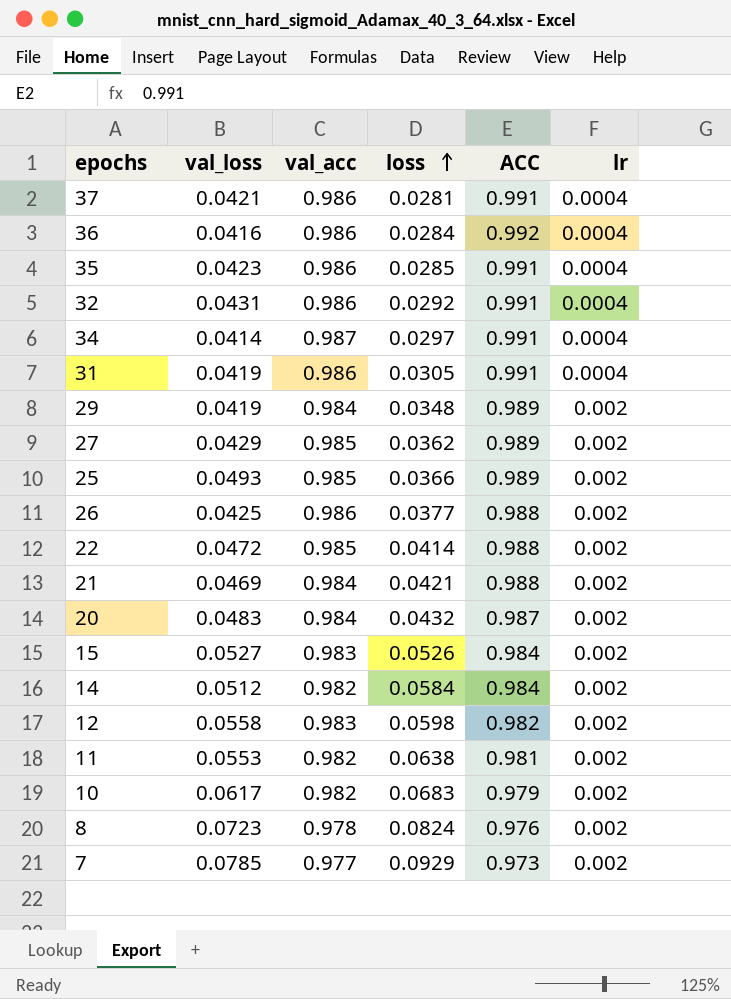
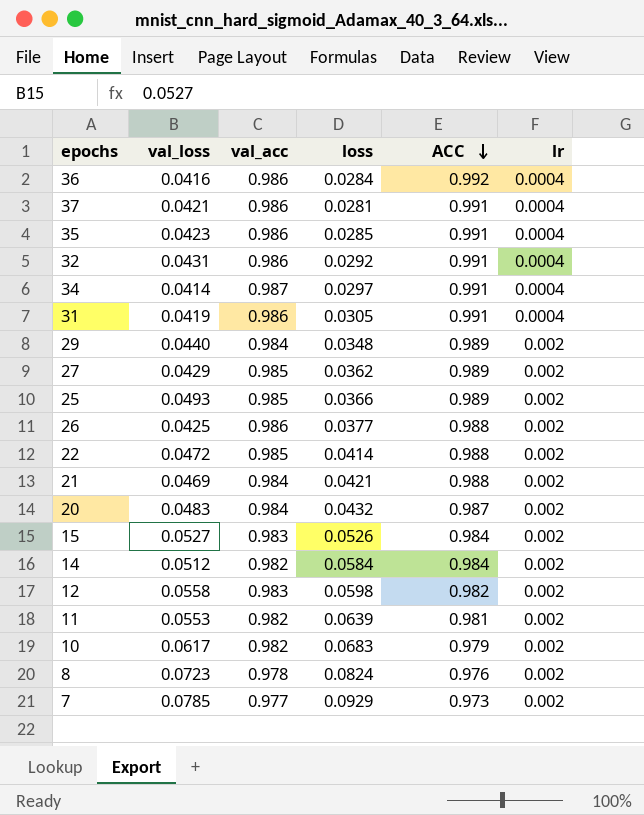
row order: loss ascending -> ACC descending
29 | val_loss: 0.0419 -> 0.0440
11 | loss: 0.0638 -> 0.0639

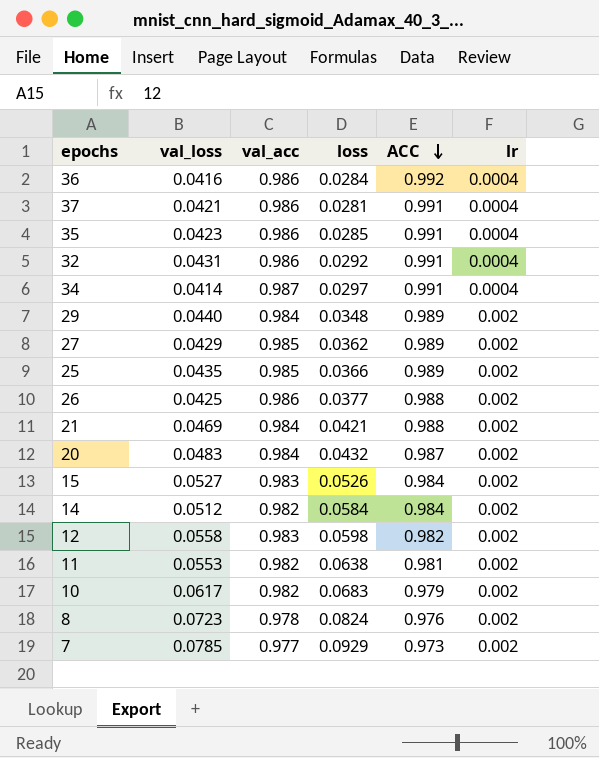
row 31: 0.0419 | 0.986 | 0.0305 | 0.991 | 0.0004 -> none
row 22: 0.0472 | 0.985 | 0.0414 | 0.988 | 0.002 -> none
25 | val_loss: 0.0493 -> 0.0435
11 | loss: 0.0639 -> 0.0638

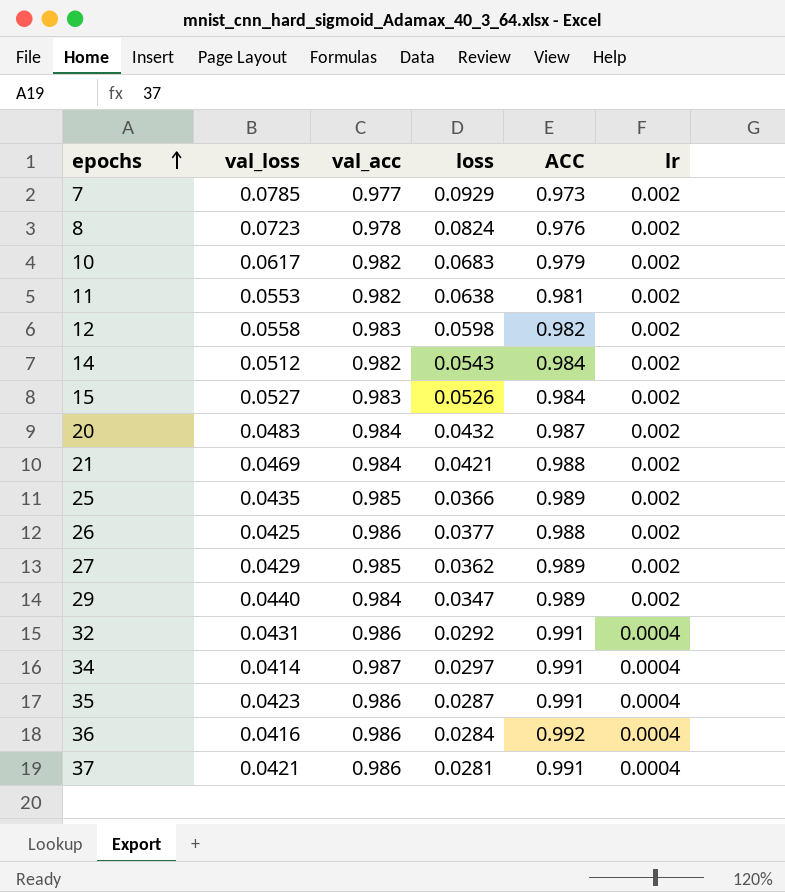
row order: ACC descending -> epochs ascending
14 | loss: 0.0584 -> 0.0543
29 | loss: 0.0348 -> 0.0347
35 | loss: 0.0285 -> 0.0287

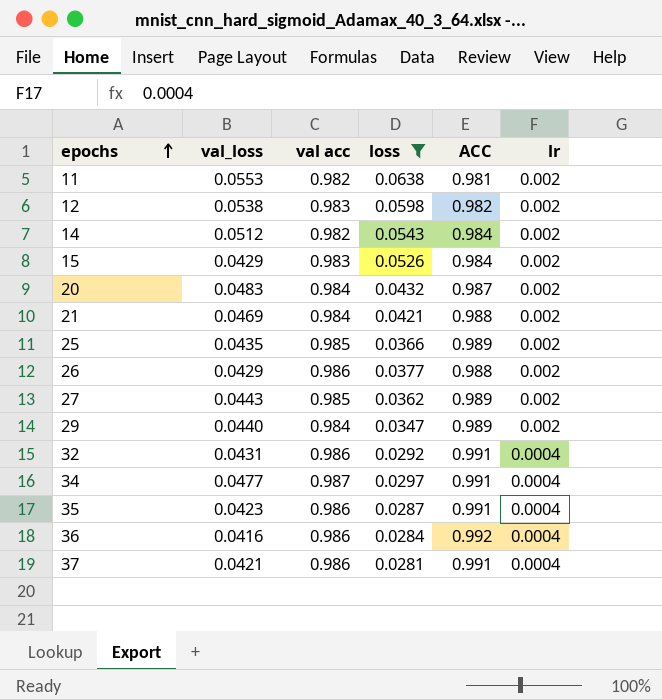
filter: none -> loss <= 0.0638
column name: val_acc -> val acc
12 | val_loss: 0.0558 -> 0.0538
15 | val_loss: 0.0527 -> 0.0429
26 | val_loss: 0.0425 -> 0.0429
27 | val_loss: 0.0429 -> 0.0443
34 | val_loss: 0.0414 -> 0.0477

